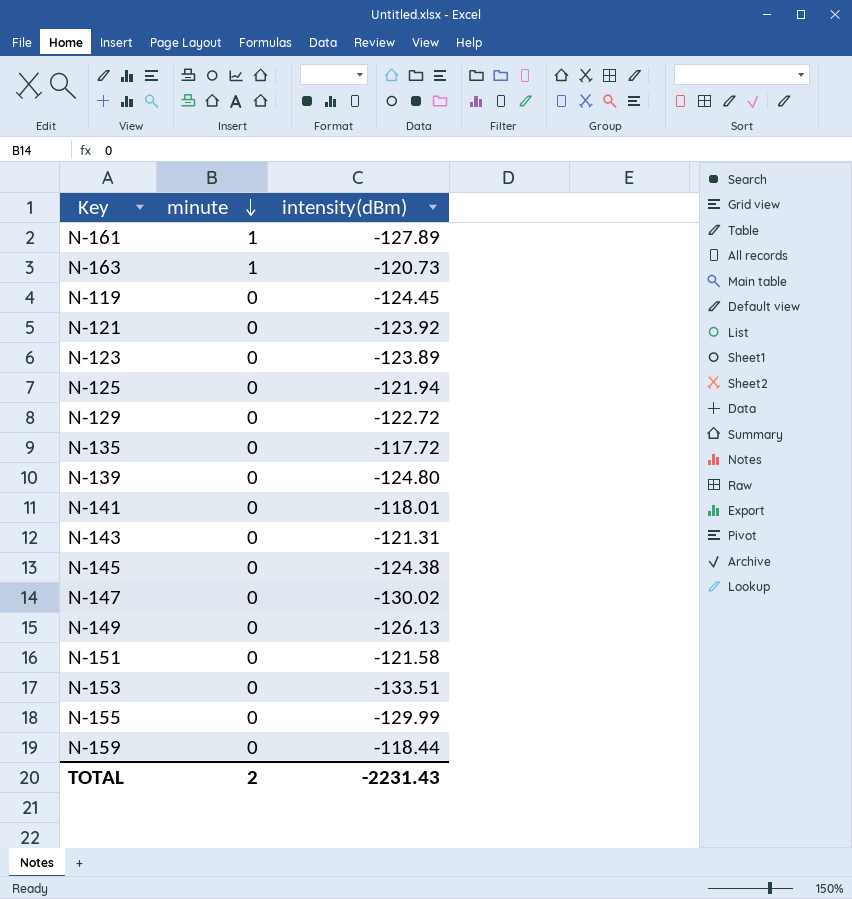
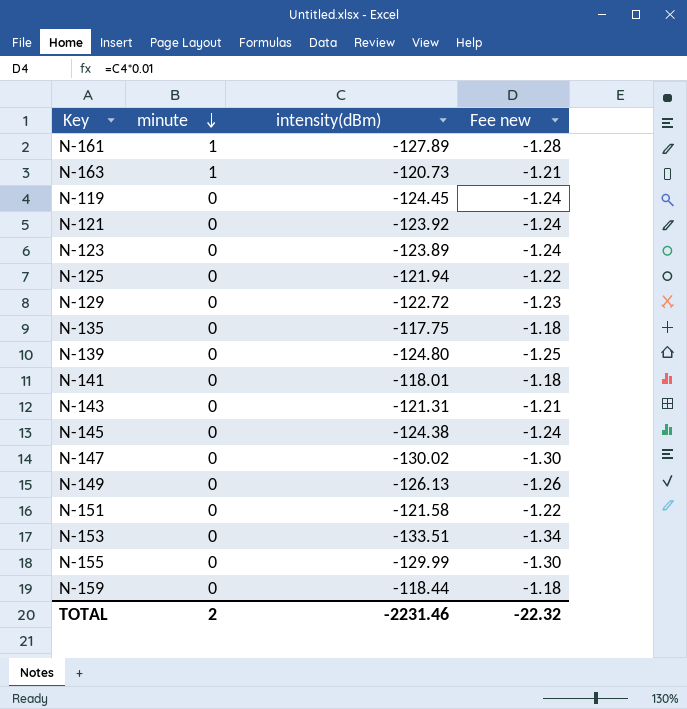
column Fee new | formula: none -> [intensity(dBm)] * 0.01
N-135 | intensity(dBm): -117.72 -> -117.75
TOTAL | intensity(dBm): -2231.43 -> -2231.46

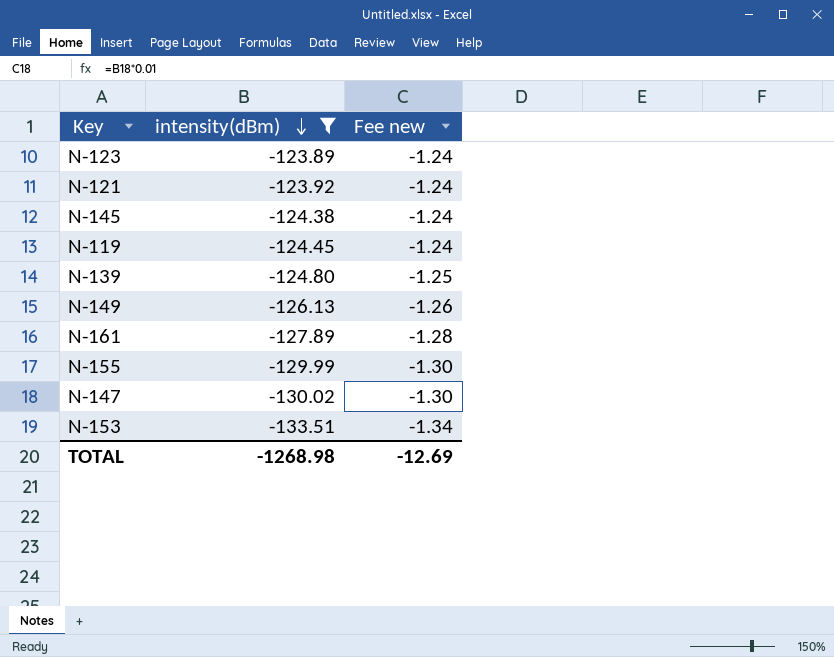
filter: none -> intensity(dBm) <= -123.89
row order: minute descending -> intensity(dBm) descending
column minute | position: 2 -> none
TOTAL | intensity(dBm): -2231.46 -> -1268.98
TOTAL | Fee new: -22.32 -> -12.69

